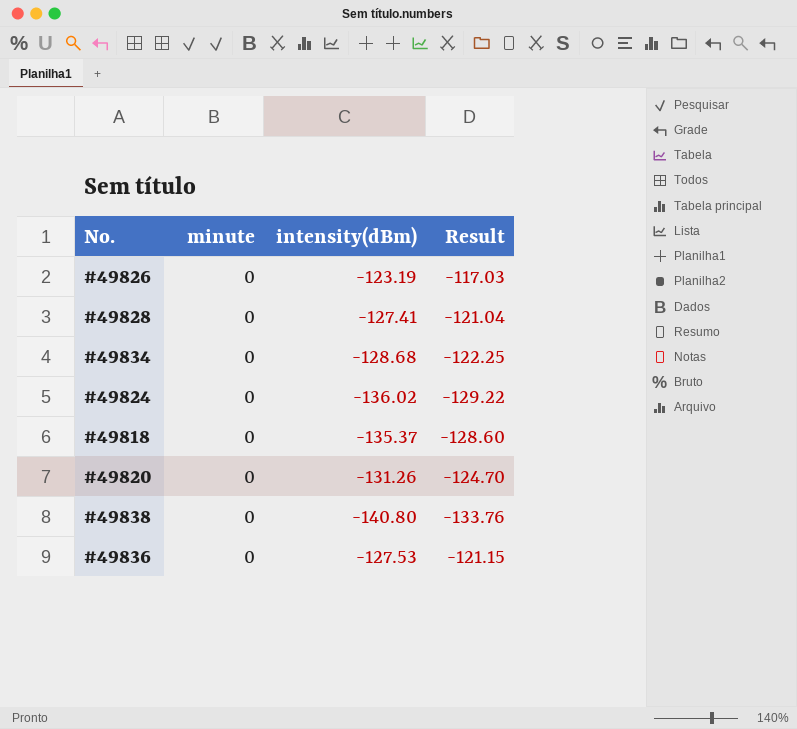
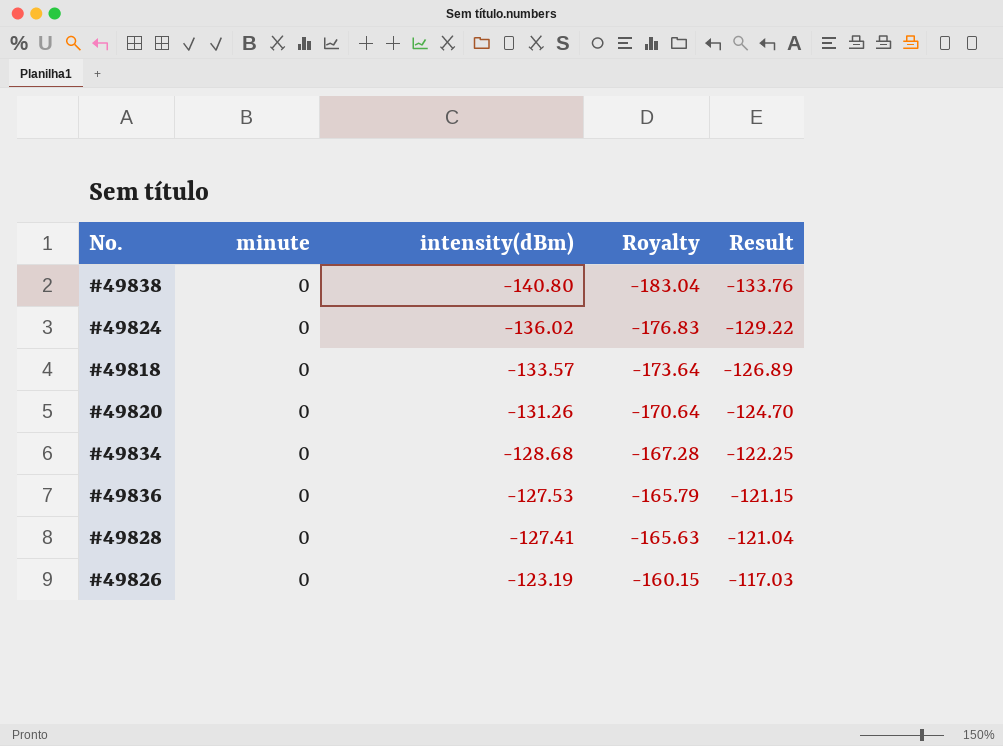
row order: none -> intensity(dBm) ascending
column Royalty | formula: none -> [intensity(dBm)] * 1.3
#49818 | intensity(dBm): -135.37 -> -133.57
#49818 | Result: -128.60 -> -126.89

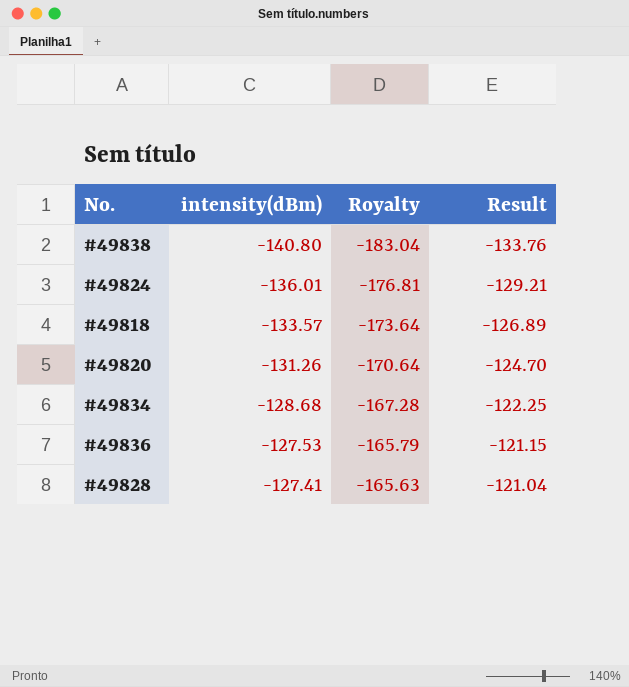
column minute | position: 2 -> none
row #49826: 0 | -123.19 | -160.15 | -117.03 -> none
#49824 | intensity(dBm): -136.02 -> -136.01
#49824 | Royalty: -176.83 -> -176.81
#49824 | Result: -129.22 -> -129.21

